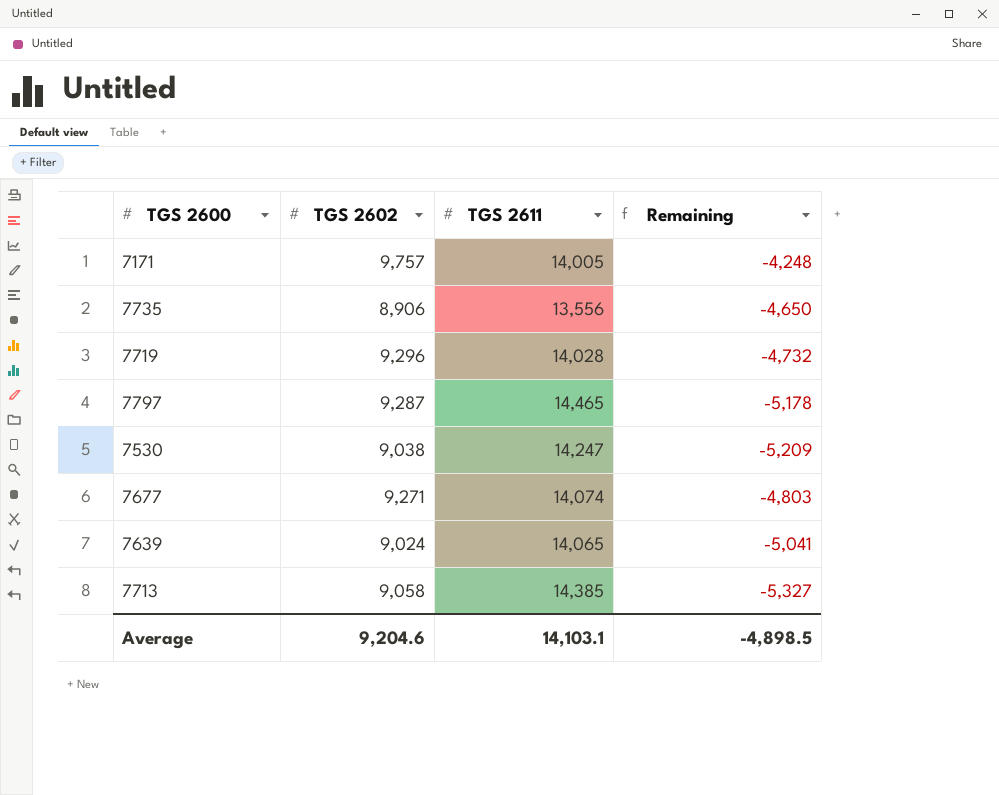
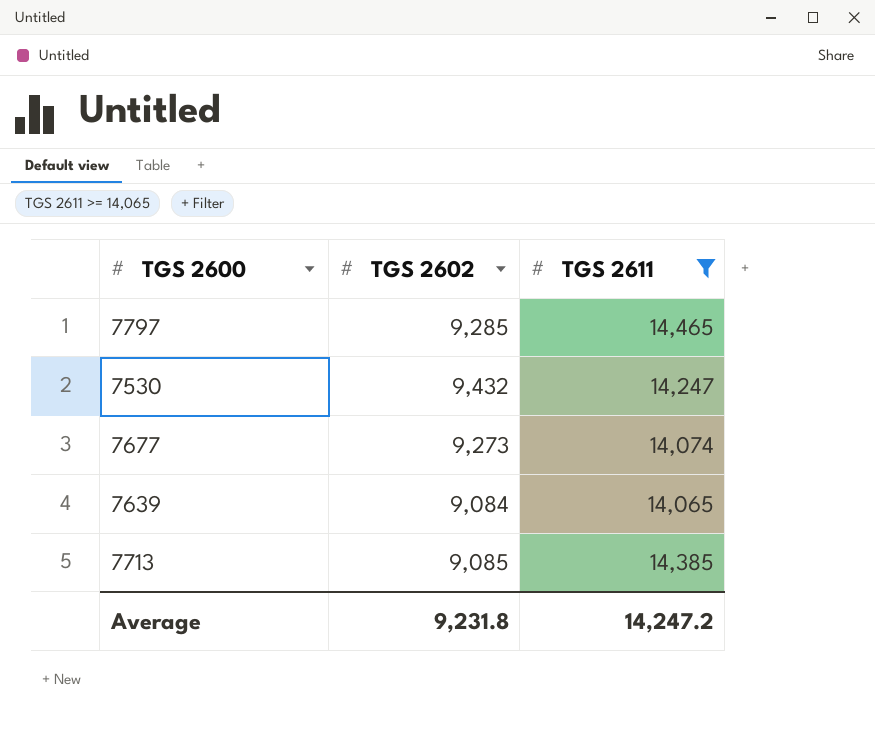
filter: none -> TGS 2611 >= 14,065
column Remaining | formula: [TGS 2602] - [TGS 2611] -> none
7797 | TGS 2602: 9,287 -> 9,285
7530 | TGS 2602: 9,038 -> 9,432
7677 | TGS 2602: 9,271 -> 9,273
7639 | TGS 2602: 9,024 -> 9,084
7713 | TGS 2602: 9,058 -> 9,085
Average | TGS 2602: 9,204.6 -> 9,231.8
Average | TGS 2611: 14,103.1 -> 14,247.2

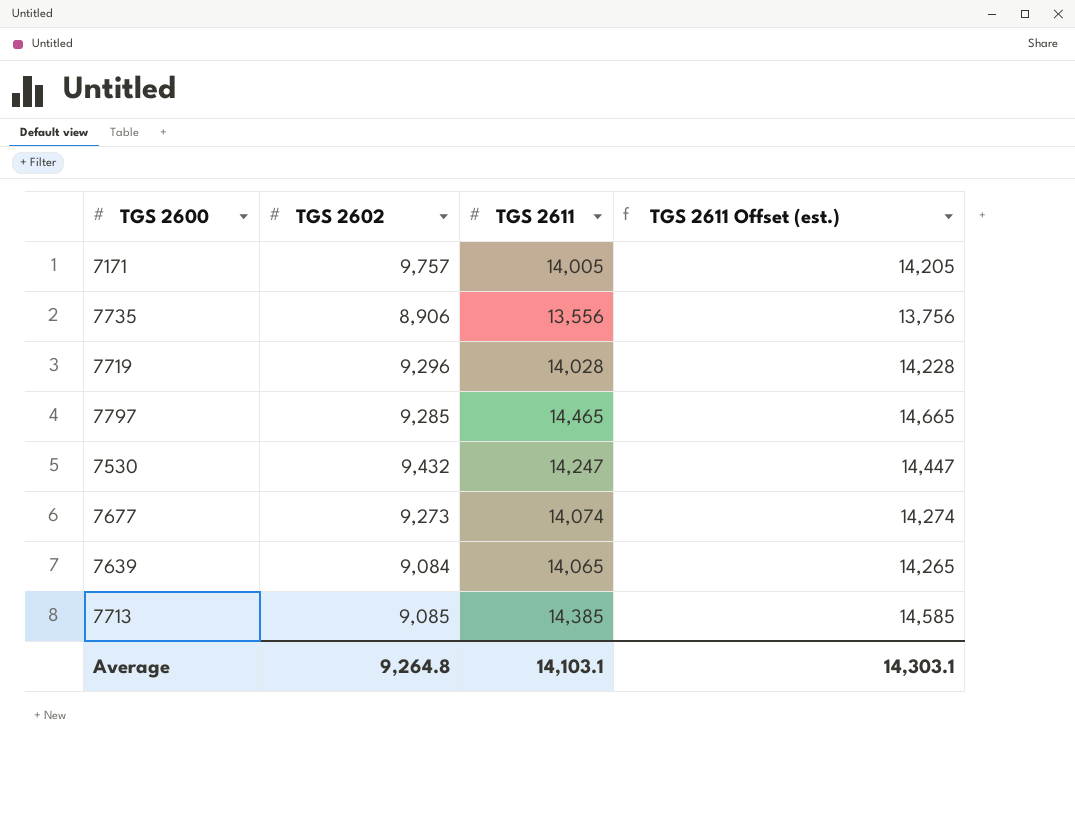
filter: TGS 2611 >= 14,065 -> none
column TGS 2611 Offset (est.) | formula: none -> [TGS 2611] + 200
Average | TGS 2602: 9,231.8 -> 9,264.8
Average | TGS 2611: 14,247.2 -> 14,103.1

